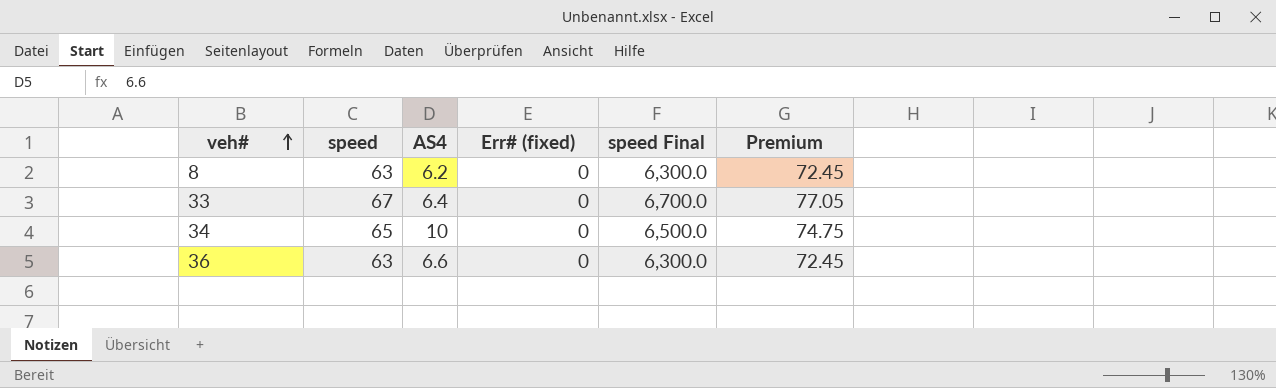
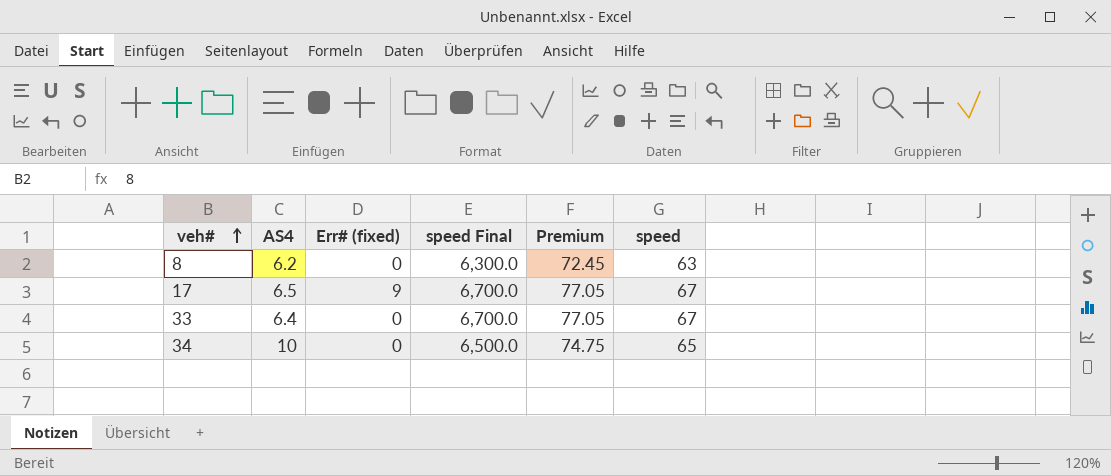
column speed | position: 2 -> 6
row 36: 63 | 6.6 | 0 | 6,300.0 | 72.45 -> none
row 17: none -> 6.5 | 9 | 6,700.0 | 77.05 | 67

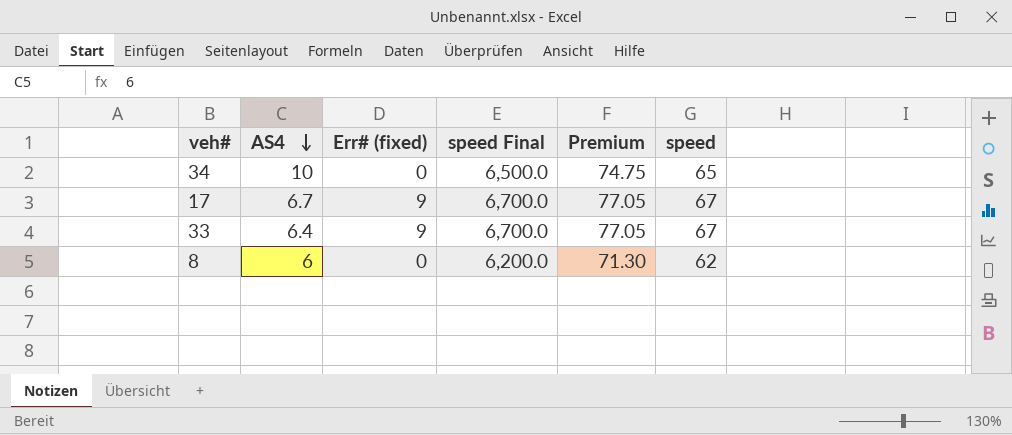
row order: veh# ascending -> AS4 descending
17 | AS4: 6.5 -> 6.7
33 | Err# (fixed): 0 -> 9
8 | AS4: 6.2 -> 6
8 | speed Final: 6,300.0 -> 6,200.0
8 | Premium: 72.45 -> 71.30
8 | speed: 63 -> 62

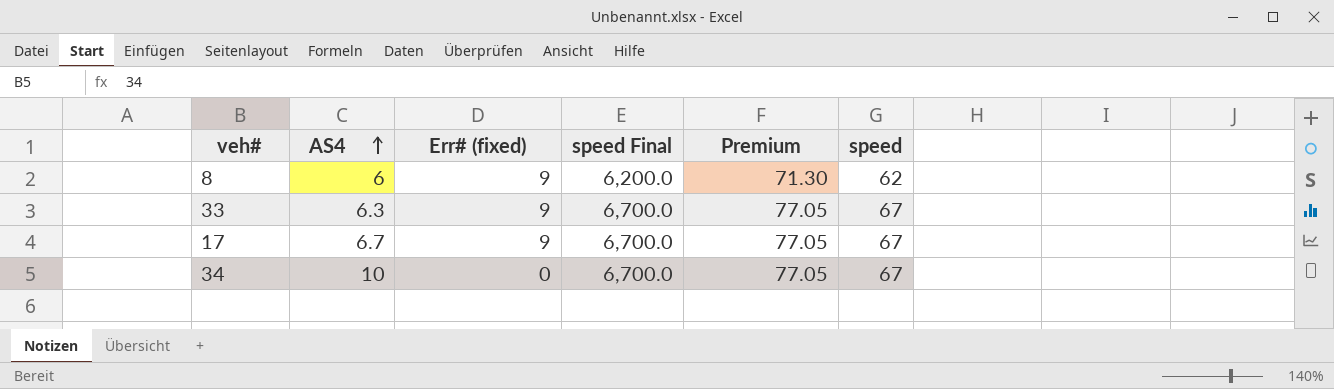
row order: AS4 descending -> AS4 ascending
8 | Err# (fixed): 0 -> 9
33 | AS4: 6.4 -> 6.3
34 | speed Final: 6,500.0 -> 6,700.0
34 | Premium: 74.75 -> 77.05
34 | speed: 65 -> 67

